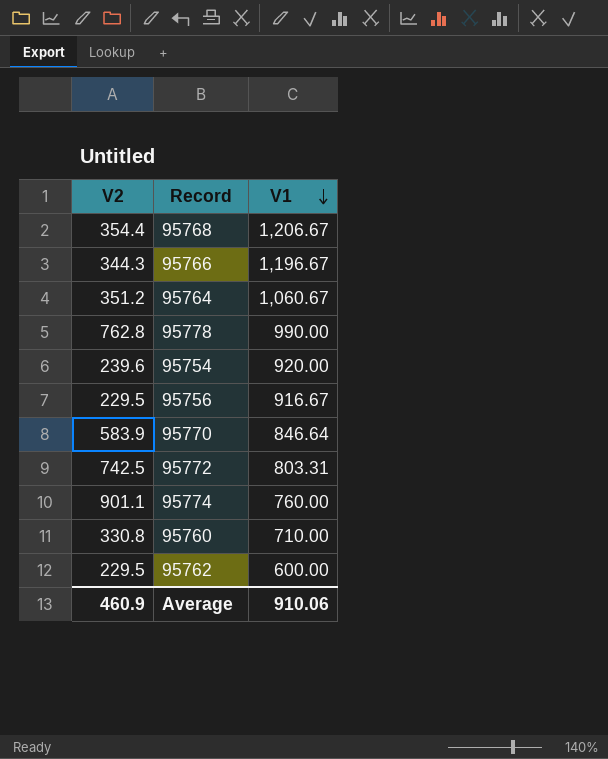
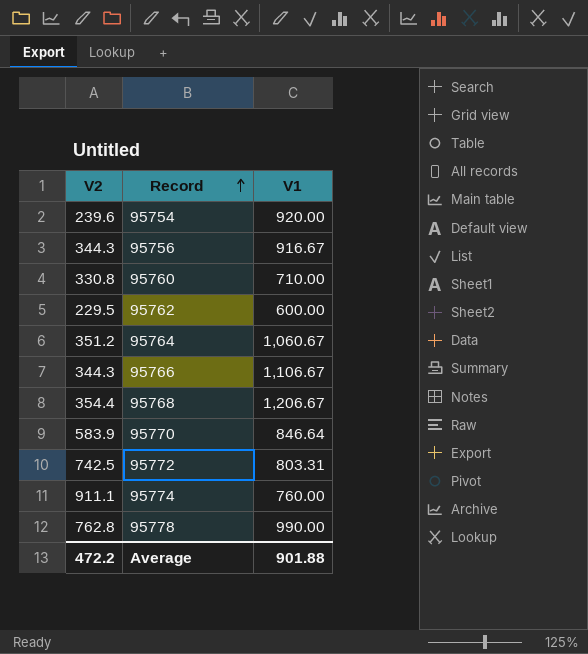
row order: V1 descending -> Record ascending
95756 | V2: 229.5 -> 344.3
95766 | V1: 1,196.67 -> 1,106.67
95774 | V2: 901.1 -> 911.1
Average | V2: 460.9 -> 472.2
Average | V1: 910.06 -> 901.88

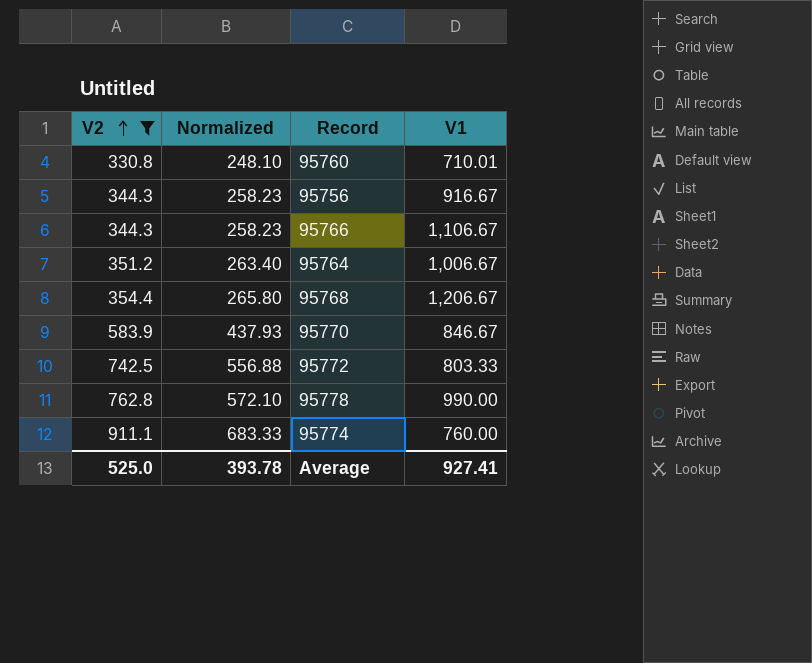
filter: none -> V2 >= 330.8
row order: Record ascending -> V2 ascending
column Normalized | formula: none -> [V2] * 0.75
95760 | V1: 710.00 -> 710.01
95764 | V1: 1,060.67 -> 1,006.67
95770 | V1: 846.64 -> 846.67
95772 | V1: 803.31 -> 803.33
Average | V2: 472.2 -> 525.0
Average | V1: 901.88 -> 927.41

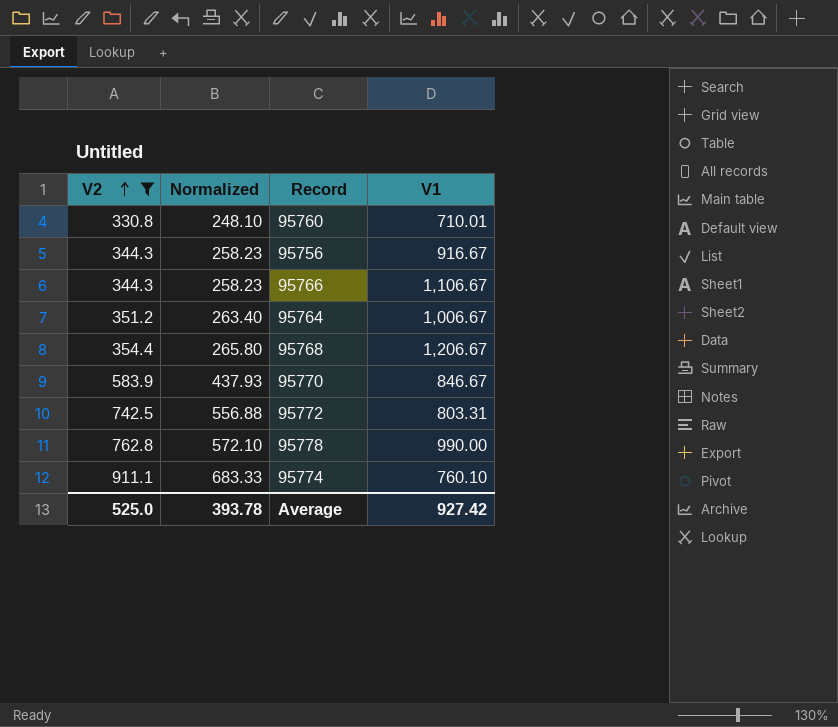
95772 | V1: 803.33 -> 803.31
95774 | V1: 760.00 -> 760.10
Average | V1: 927.41 -> 927.42

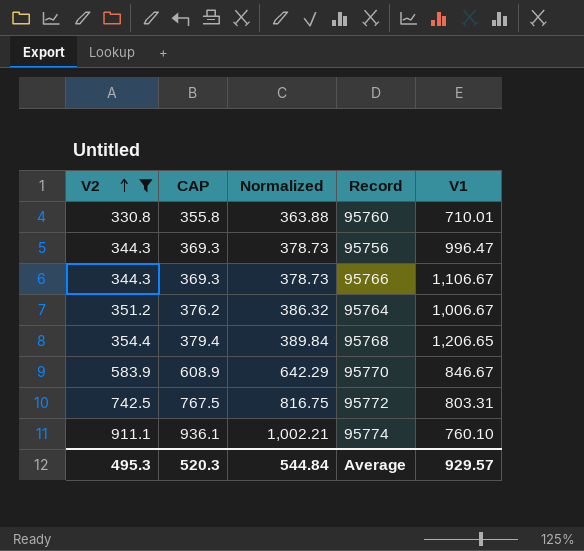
column CAP | formula: none -> [V2] + 25
column Normalized | formula: [V2] * 0.75 -> [V2] * 1.1
row 95778: 762.8 | 572.10 | 990.00 -> none
95756 | V1: 916.67 -> 996.47
95768 | V1: 1,206.67 -> 1,206.65
Average | V2: 525.0 -> 495.3
Average | Normalized: 393.78 -> 544.84
Average | V1: 927.42 -> 929.57

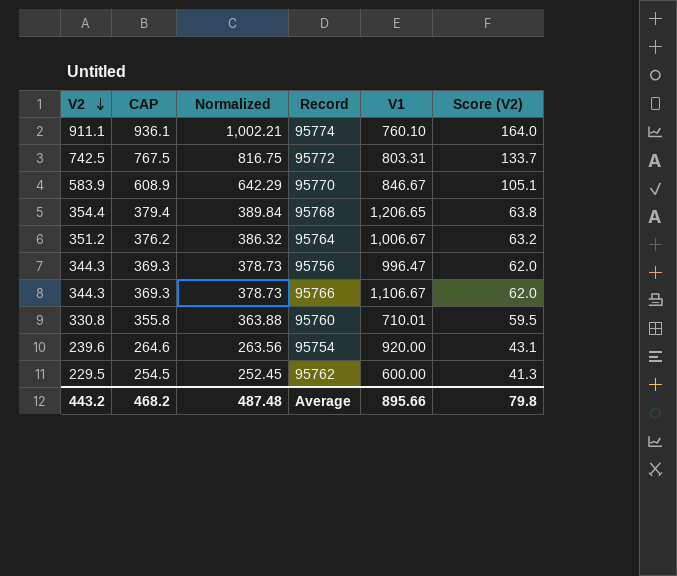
filter: V2 >= 330.8 -> none
row order: V2 ascending -> V2 descending
column Score (V2) | formula: none -> [V2] * 0.18
Average | V2: 495.3 -> 443.2
Average | CAP: 520.3 -> 468.2
Average | Normalized: 544.84 -> 487.48
Average | V1: 929.57 -> 895.66

